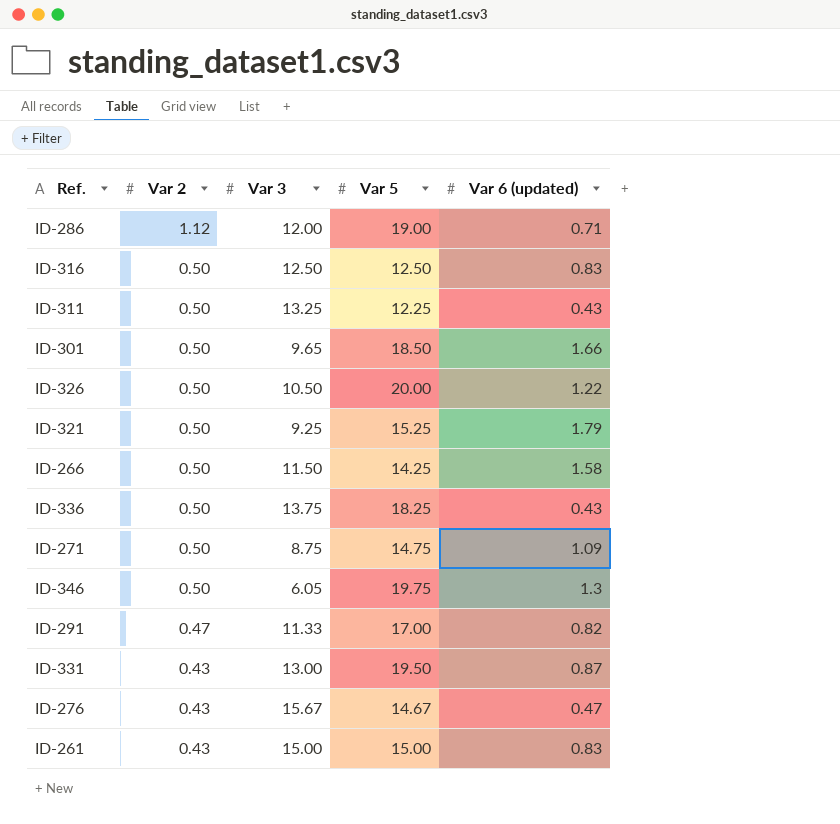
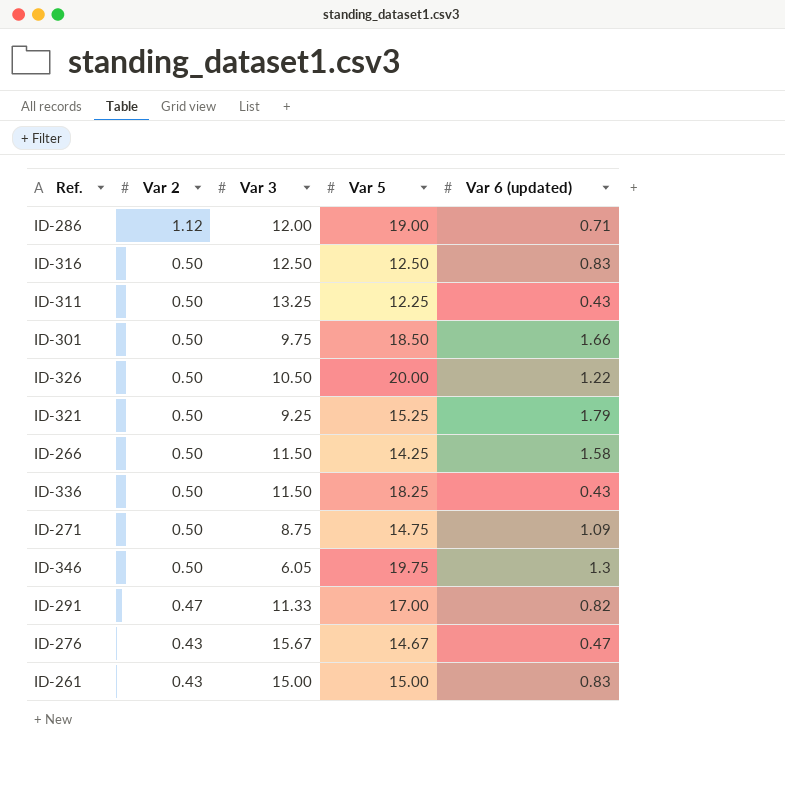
row ID-331: 0.43 | 13.00 | 19.50 | 0.87 -> none
ID-301 | Var 3: 9.65 -> 9.75
ID-336 | Var 3: 13.75 -> 11.50

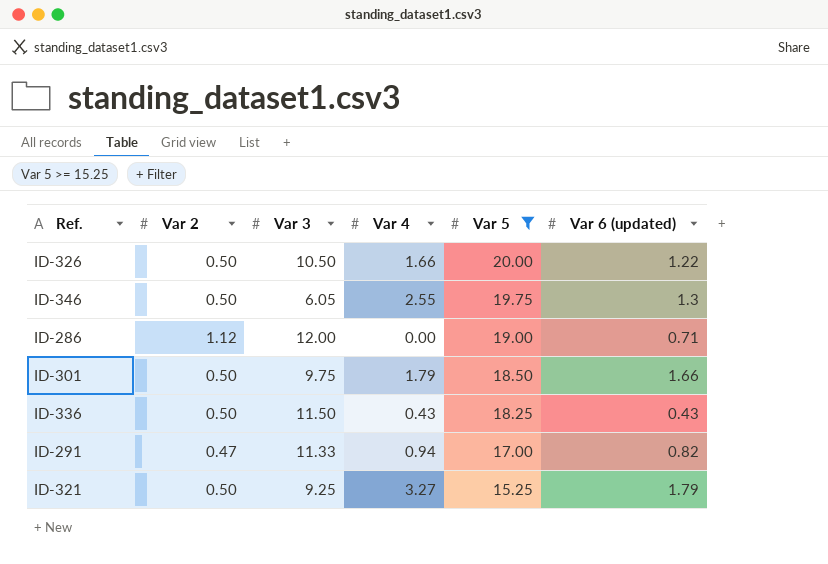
filter: none -> Var 5 >= 15.25
row order: Var 2 descending -> Var 5 descending
column Var 4 | position: none -> 4

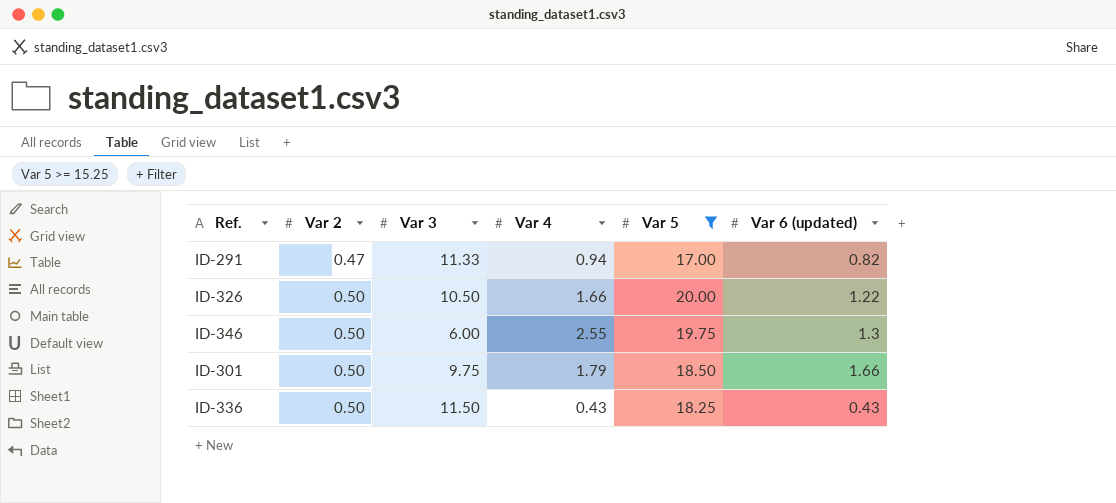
row order: Var 5 descending -> Var 2 ascending
row ID-286: 1.12 | 12.00 | 0.00 | 19.00 | 0.71 -> none
row ID-321: 0.50 | 9.25 | 3.27 | 15.25 | 1.79 -> none
ID-346 | Var 3: 6.05 -> 6.00

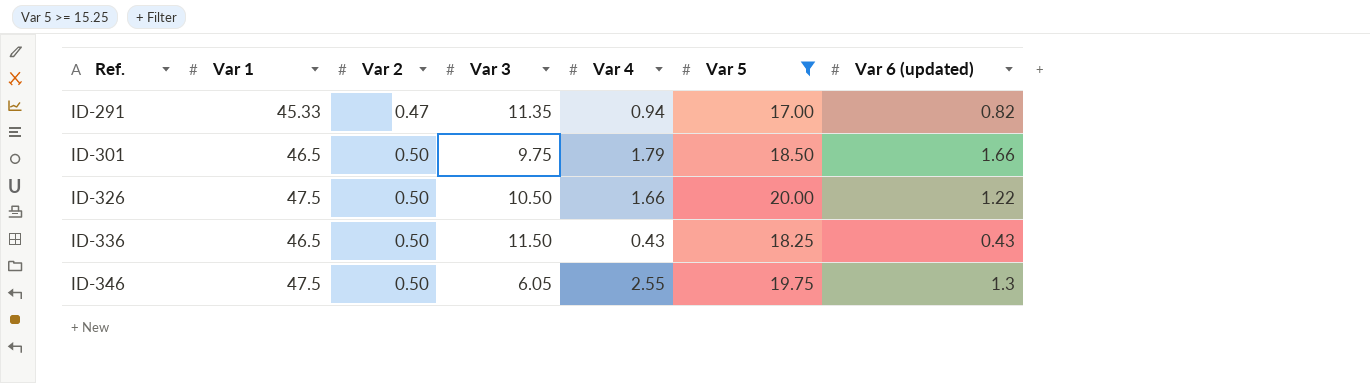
row order: Var 2 ascending -> Ref. ascending
column Var 1 | position: none -> 2
ID-291 | Var 3: 11.33 -> 11.35
ID-346 | Var 3: 6.00 -> 6.05

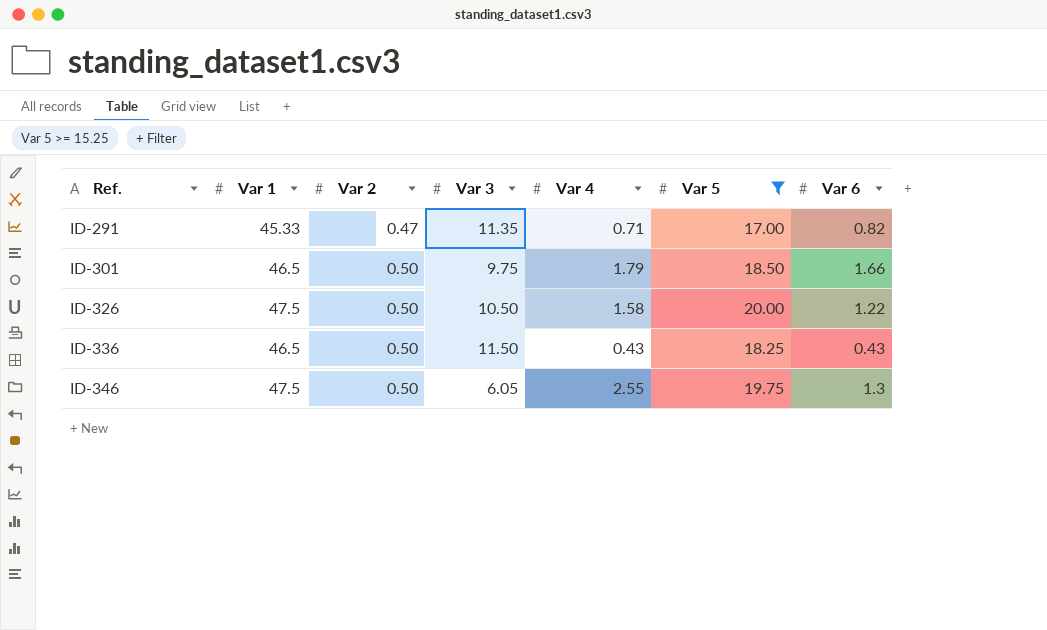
column name: Var 6 (updated) -> Var 6
ID-291 | Var 4: 0.94 -> 0.71
ID-326 | Var 4: 1.66 -> 1.58

